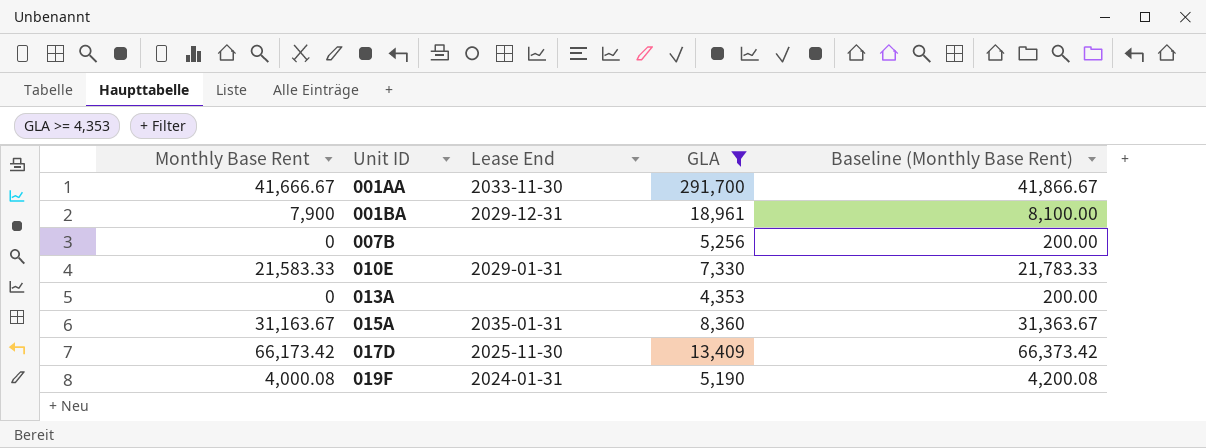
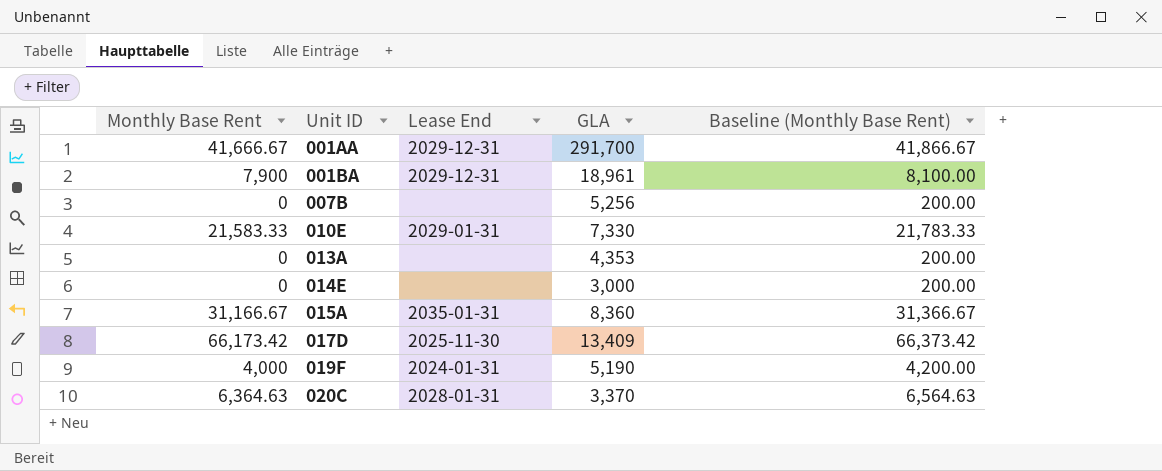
filter: GLA >= 4,353 -> none
001AA | Lease End: 2033-11-30 -> 2029-12-31
015A | Monthly Base Rent: 31,163.67 -> 31,166.67
015A | Baseline (Monthly Base Rent): 31,363.67 -> 31,366.67
019F | Monthly Base Rent: 4,000.08 -> 4,000
019F | Baseline (Monthly Base Rent): 4,200.08 -> 4,200.00

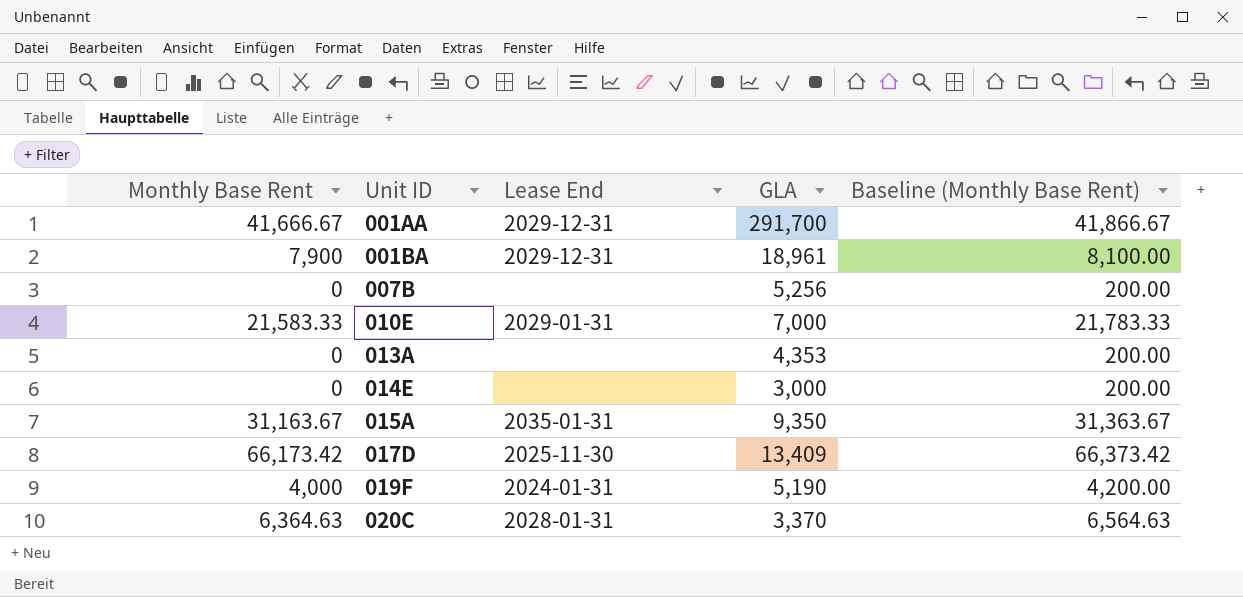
010E | GLA: 7,330 -> 7,000
015A | Monthly Base Rent: 31,166.67 -> 31,163.67
015A | GLA: 8,360 -> 9,350
015A | Baseline (Monthly Base Rent): 31,366.67 -> 31,363.67

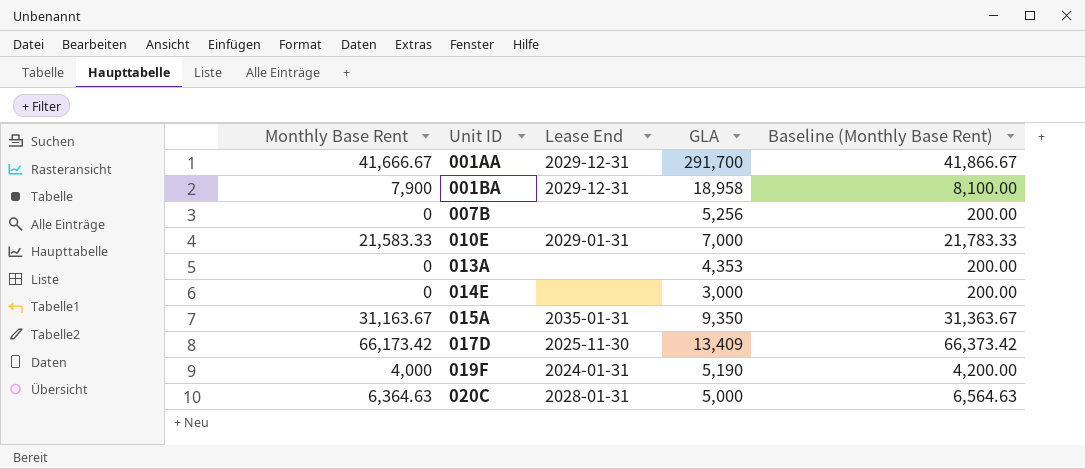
001BA | GLA: 18,961 -> 18,958
020C | GLA: 3,370 -> 5,000

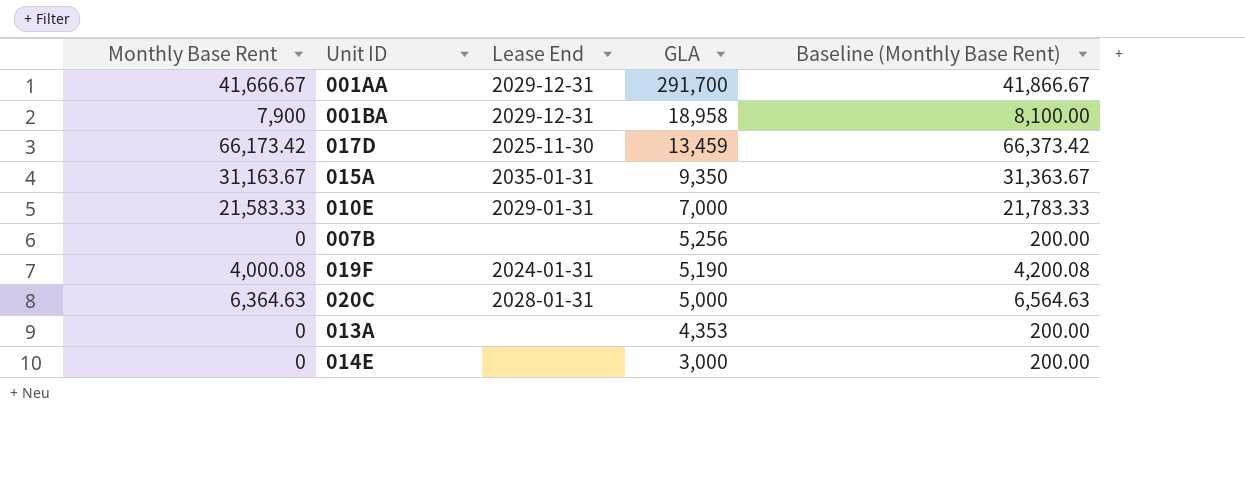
row order: Unit ID ascending -> GLA descending
017D | GLA: 13,409 -> 13,459
019F | Monthly Base Rent: 4,000 -> 4,000.08
019F | Baseline (Monthly Base Rent): 4,200.00 -> 4,200.08

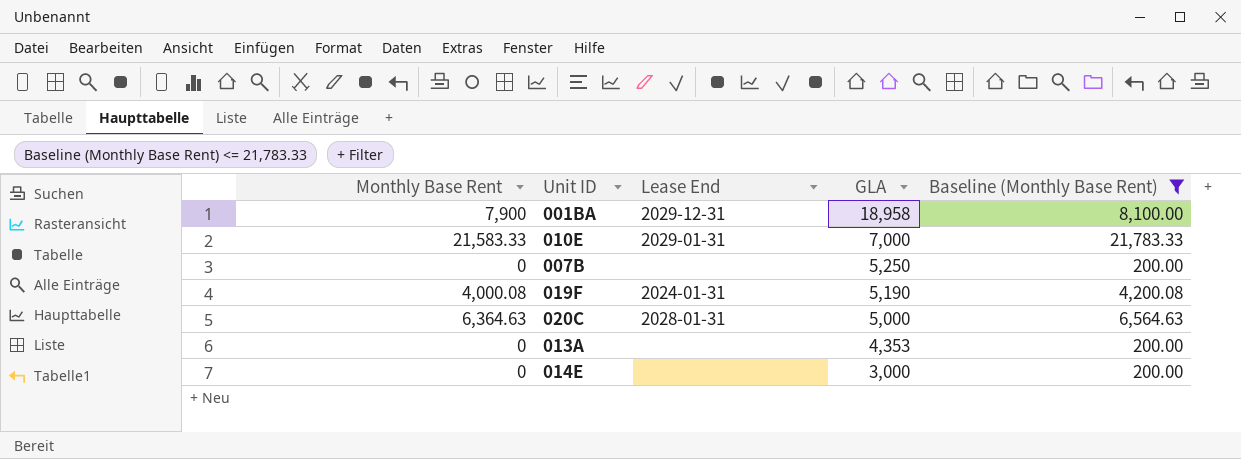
filter: none -> Baseline (Monthly Base Rent) <= 21,783.33
007B | GLA: 5,256 -> 5,250

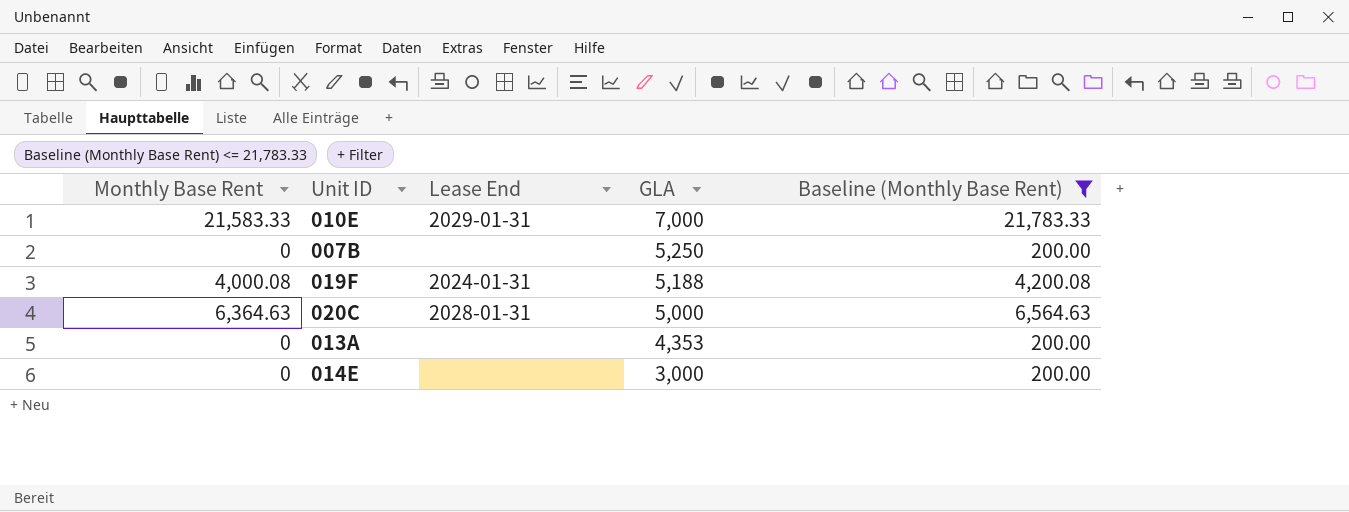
row 001BA: 7,900 | 2029-12-31 | 18,958 | 8,100.00 -> none
019F | GLA: 5,190 -> 5,188

